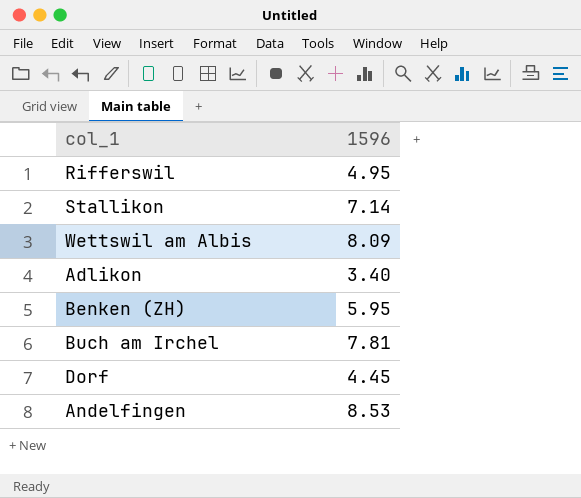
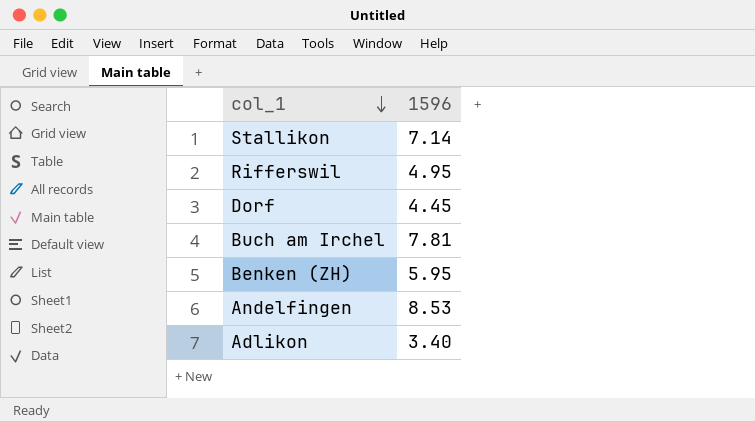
row order: none -> col_1 descending
row Wettswil am Albis: 8.09 -> none

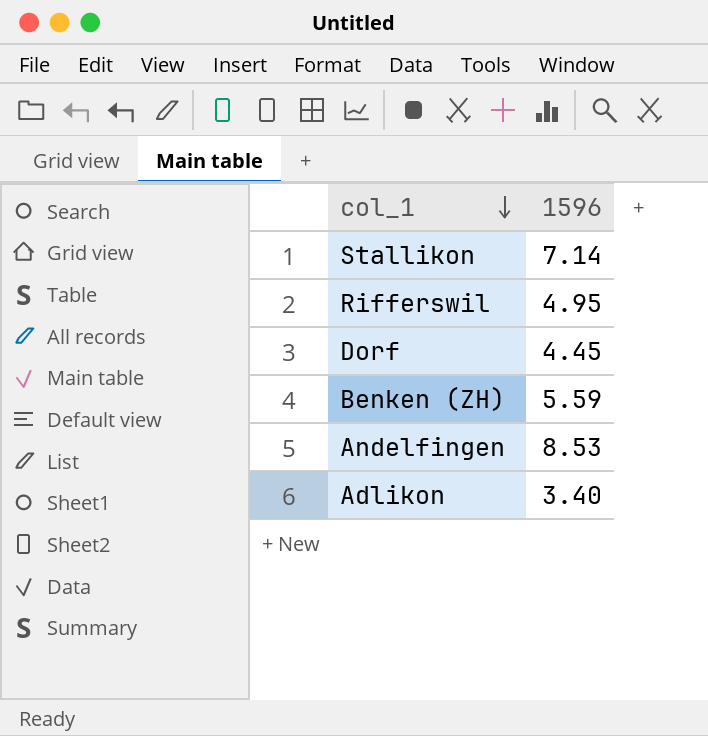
row Buch am Irchel: 7.81 -> none
Benken (ZH) | 1596: 5.95 -> 5.59

